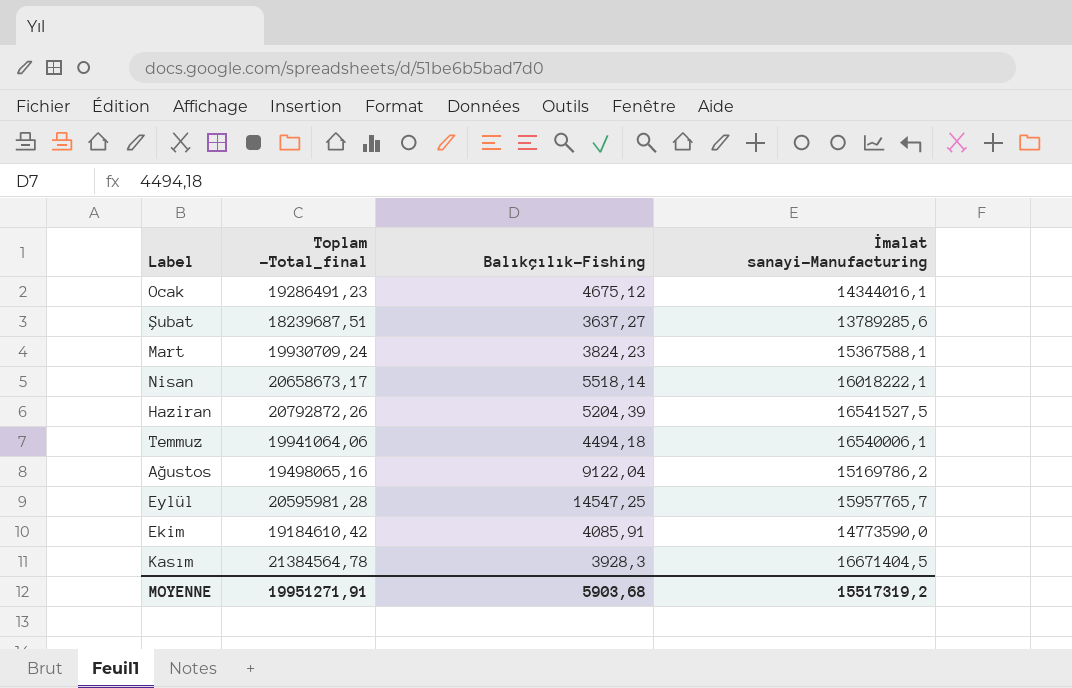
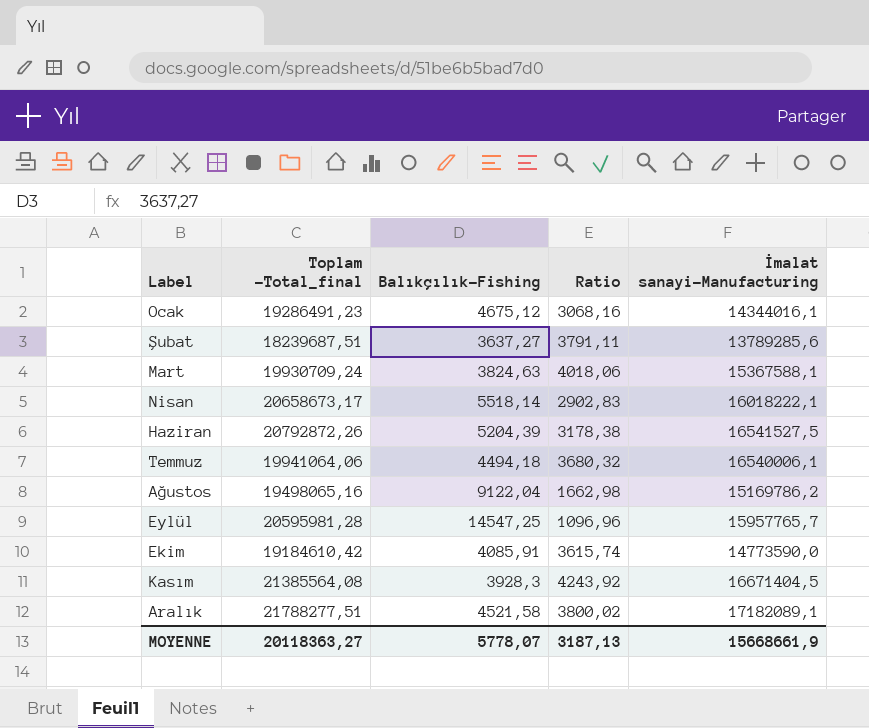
column Ratio | formula: none -> [İmalat sanayi-Manufacturing] / [Balıkçılık-Fishing]
Mart | Balıkçılık-Fishing: 3824,23 -> 3824,63
Kasım | Toplam -Total_final: 21384564,78 -> 21385564,08
row Aralık: none -> 21788277,51 | 4521,58 | 3800,02 | 17182089,1
MOYENNE | Toplam -Total_final: 19951271,91 -> 20118363,27
MOYENNE | Balıkçılık-Fishing: 5903,68 -> 5778,07
MOYENNE | İmalat sanayi-Manufacturing: 15517319,2 -> 15668661,9

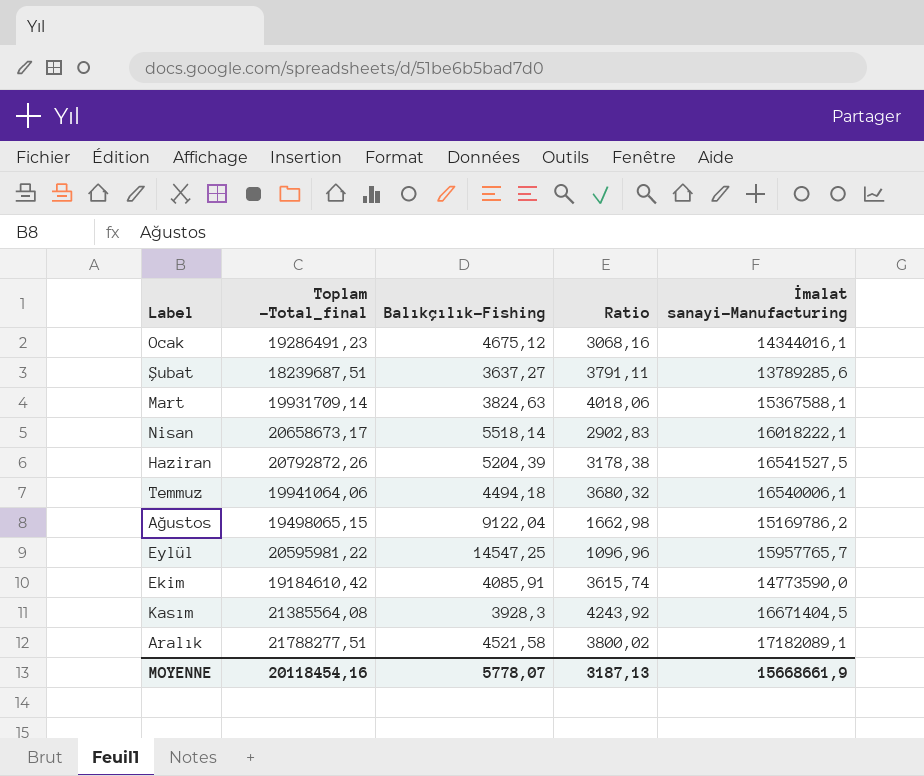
Mart | Toplam -Total_final: 19930709,24 -> 19931709,14
Ağustos | Toplam -Total_final: 19498065,16 -> 19498065,15
Eylül | Toplam -Total_final: 20595981,28 -> 20595981,22
MOYENNE | Toplam -Total_final: 20118363,27 -> 20118454,16

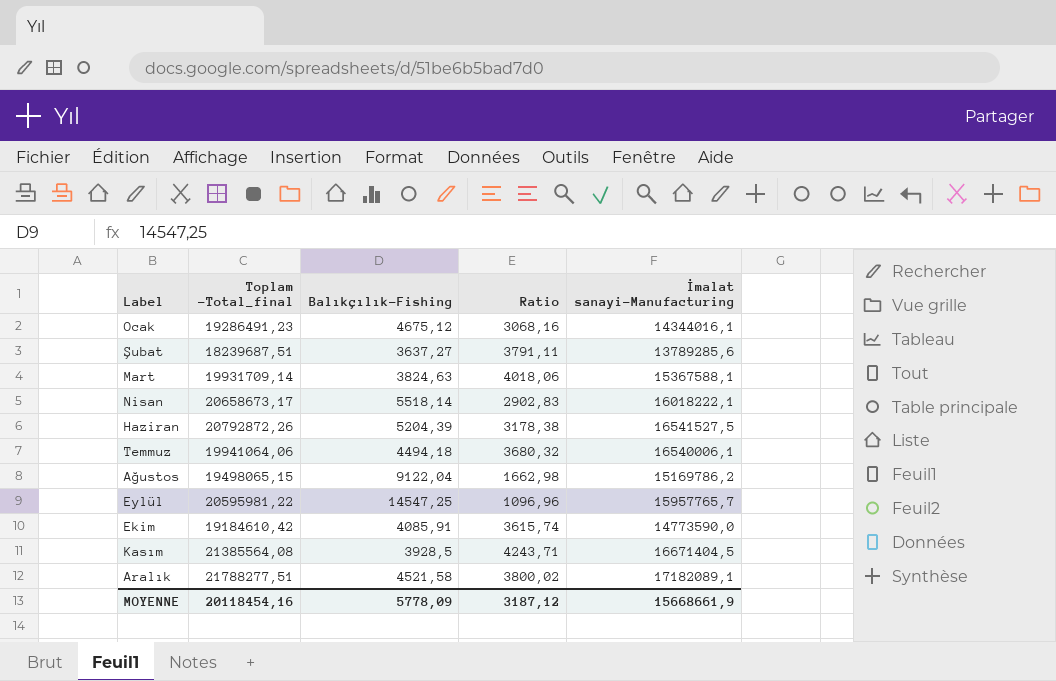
Kasım | Balıkçılık-Fishing: 3928,3 -> 3928,5
Kasım | Ratio: 4243,92 -> 4243,71
MOYENNE | Balıkçılık-Fishing: 5778,07 -> 5778,09
MOYENNE | Ratio: 3187,13 -> 3187,12

